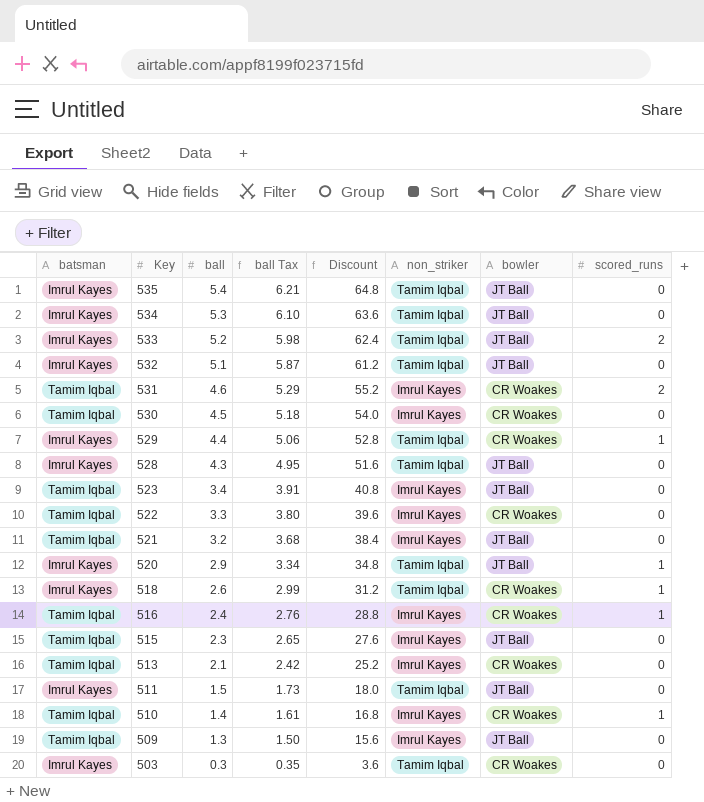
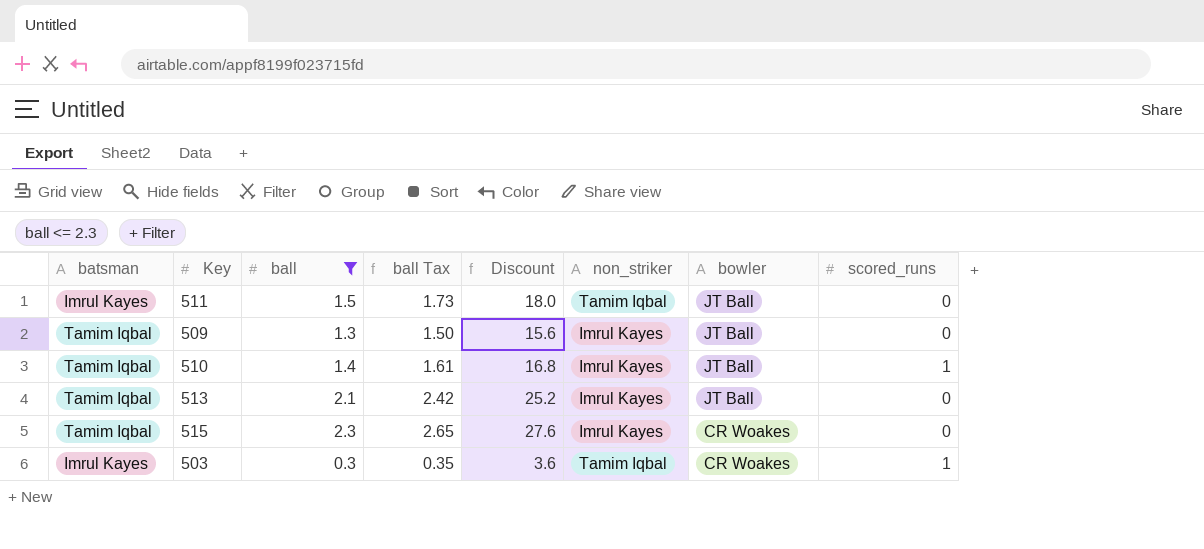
filter: none -> ball <= 2.3
row order: Key descending -> bowler descending
510 | bowler: CR Woakes -> JT Ball
513 | bowler: CR Woakes -> JT Ball
515 | bowler: JT Ball -> CR Woakes
503 | scored_runs: 0 -> 1

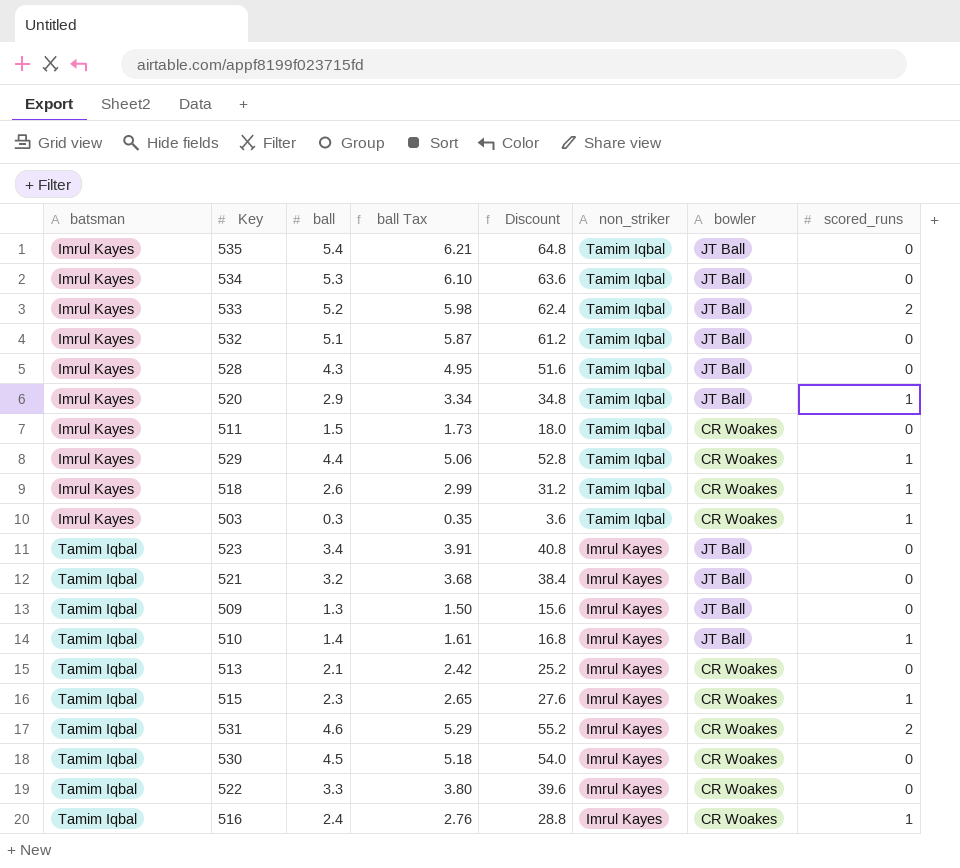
filter: ball <= 2.3 -> none
row order: bowler descending -> batsman ascending
511 | bowler: JT Ball -> CR Woakes
513 | bowler: JT Ball -> CR Woakes
515 | scored_runs: 0 -> 1

